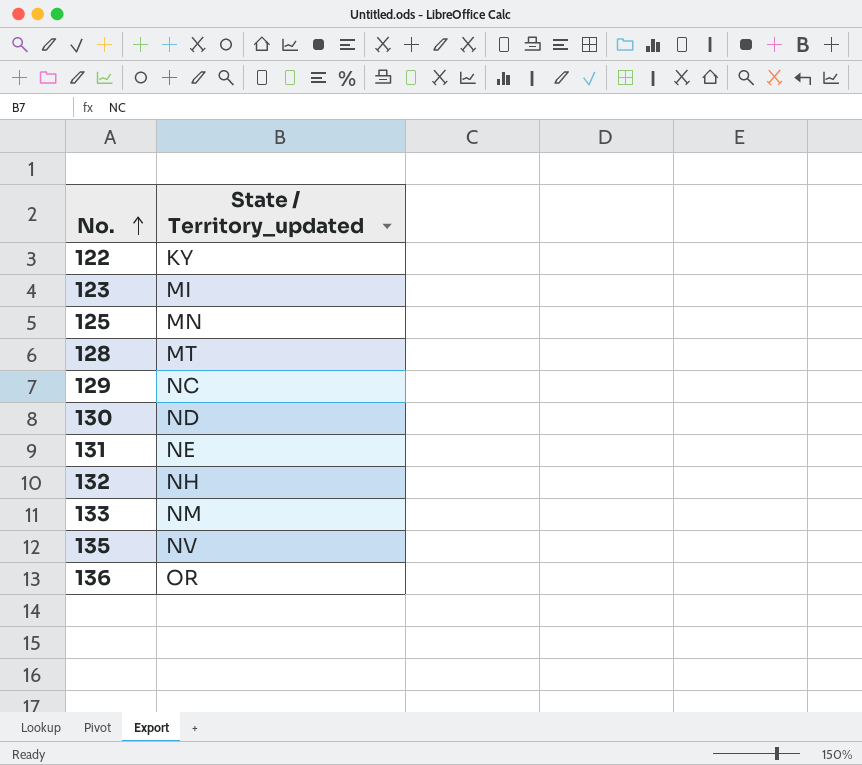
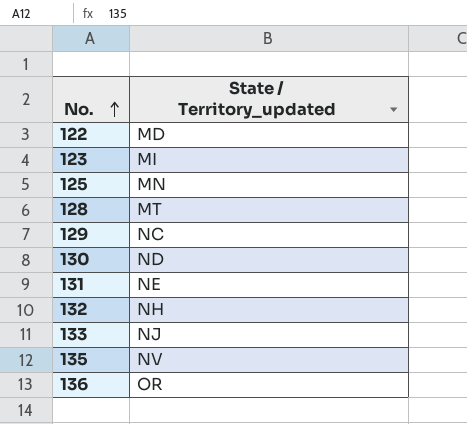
122 | State / Territory_updated: KY -> MD
133 | State / Territory_updated: NM -> NJ

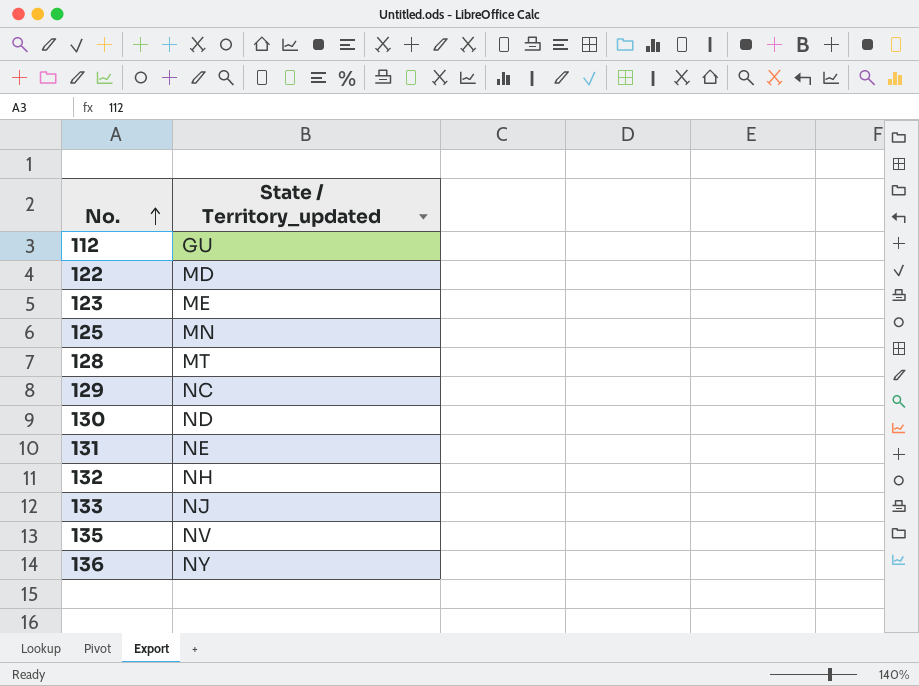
row 112: none -> GU
123 | State / Territory_updated: MI -> ME
136 | State / Territory_updated: OR -> NY

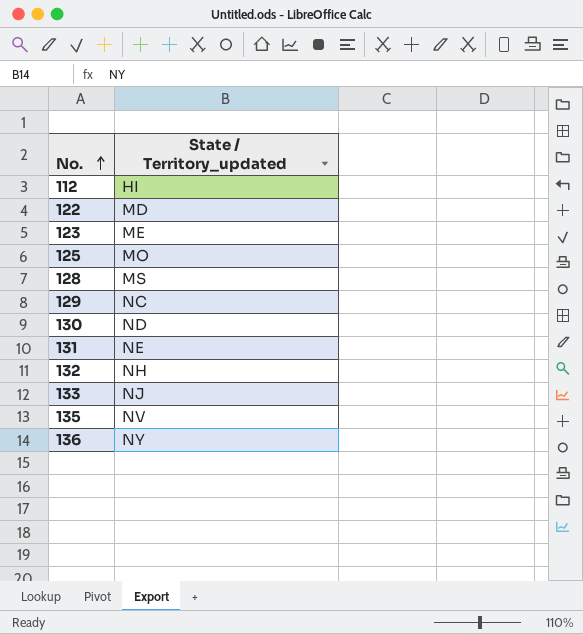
112 | State / Territory_updated: GU -> HI
125 | State / Territory_updated: MN -> MO
128 | State / Territory_updated: MT -> MS

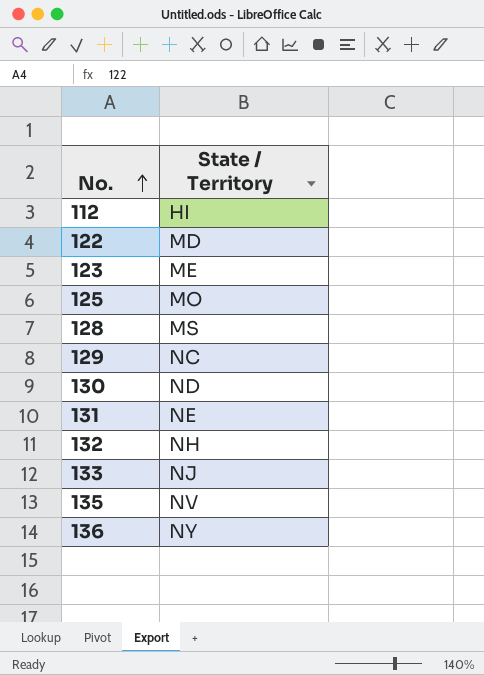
column name: State / Territory_updated -> State / Territory

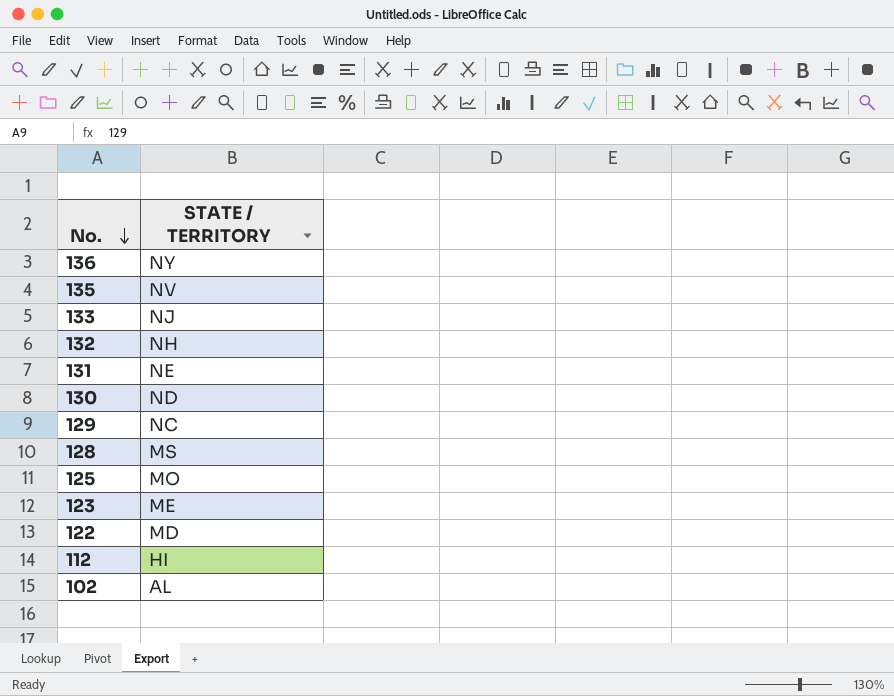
row order: No. ascending -> No. descending
column name: State / Territory -> STATE / TERRITORY
row 102: none -> AL

